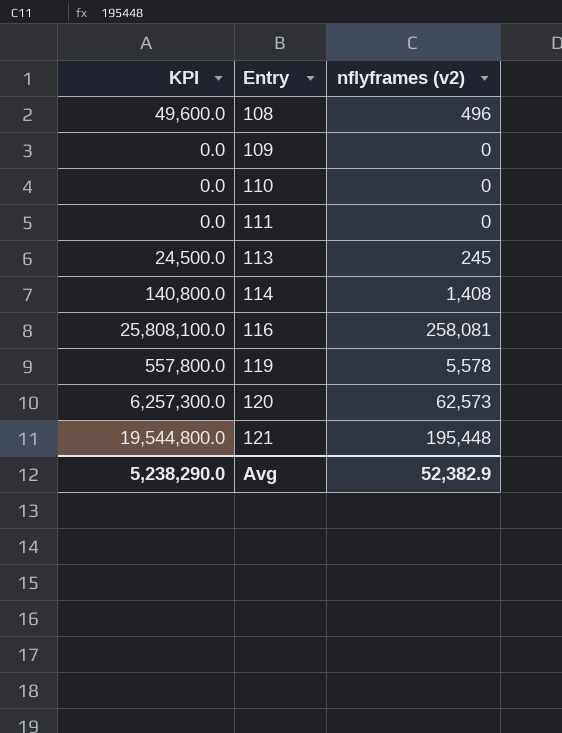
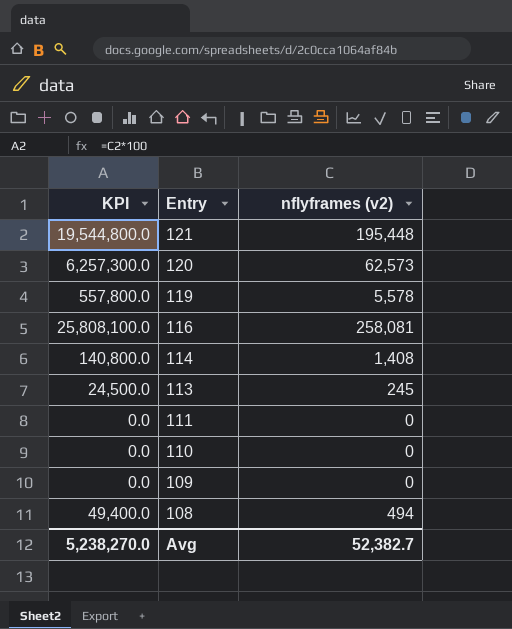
row order: Entry ascending -> Entry descending
108 | KPI: 49,600.0 -> 49,400.0
108 | nflyframes (v2): 496 -> 494
Avg | KPI: 5,238,290.0 -> 5,238,270.0
Avg | nflyframes (v2): 52,382.9 -> 52,382.7

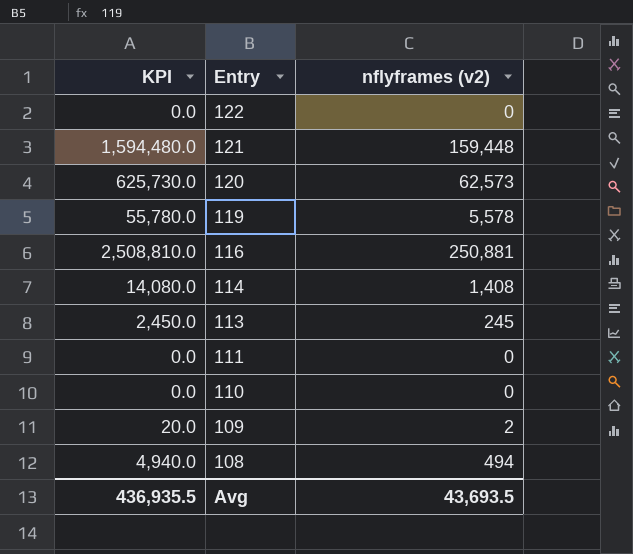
column KPI | formula: [nflyframes (v2)] * 100 -> [nflyframes (v2)] * 10
row 122: none -> 0.0 | 0
121 | nflyframes (v2): 195,448 -> 159,448
116 | nflyframes (v2): 258,081 -> 250,881
109 | nflyframes (v2): 0 -> 2
Avg | KPI: 5,238,270.0 -> 436,935.5
Avg | nflyframes (v2): 52,382.7 -> 43,693.5

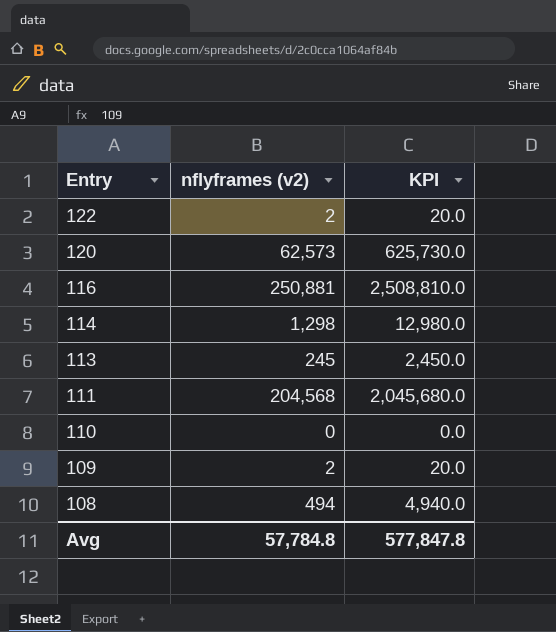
column KPI | position: 1 -> 3
row 121: 1,594,480.0 | 159,448 -> none
row 119: 55,780.0 | 5,578 -> none
122 | nflyframes (v2): 0 -> 2
122 | KPI: 0.0 -> 20.0
114 | nflyframes (v2): 1,408 -> 1,298
114 | KPI: 14,080.0 -> 12,980.0
111 | nflyframes (v2): 0 -> 204,568
111 | KPI: 0.0 -> 2,045,680.0
Avg | nflyframes (v2): 43,693.5 -> 57,784.8
Avg | KPI: 436,935.5 -> 577,847.8

